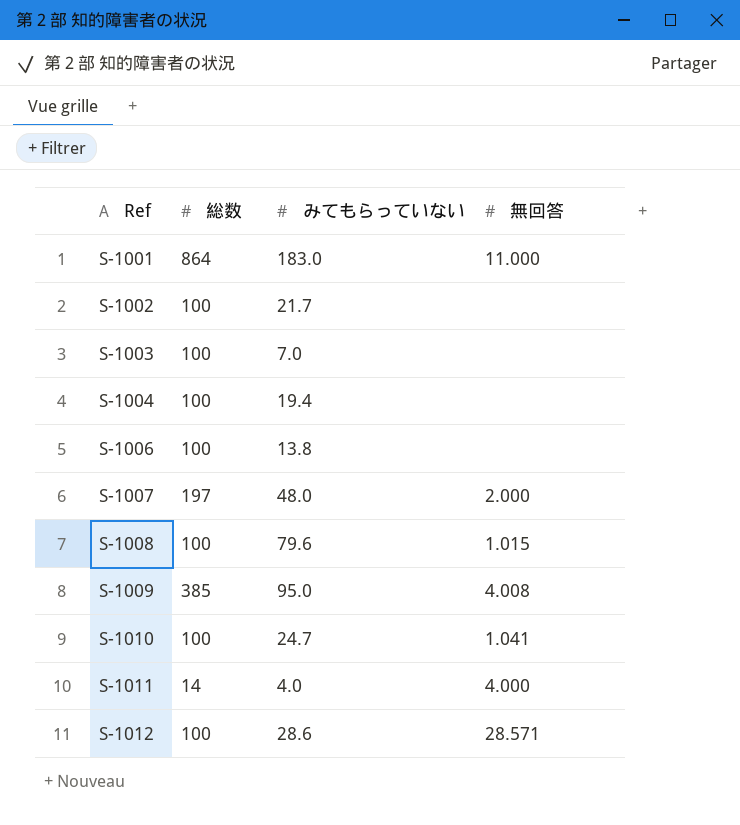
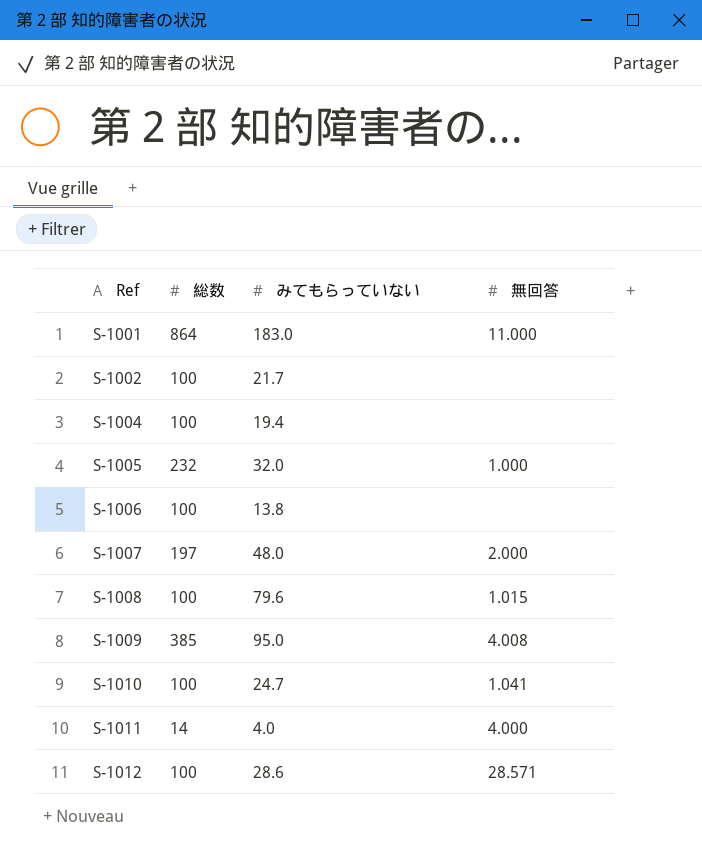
row S-1003: 100 | 7.0 | none -> none
row S-1005: none -> 232 | 32.0 | 1.000

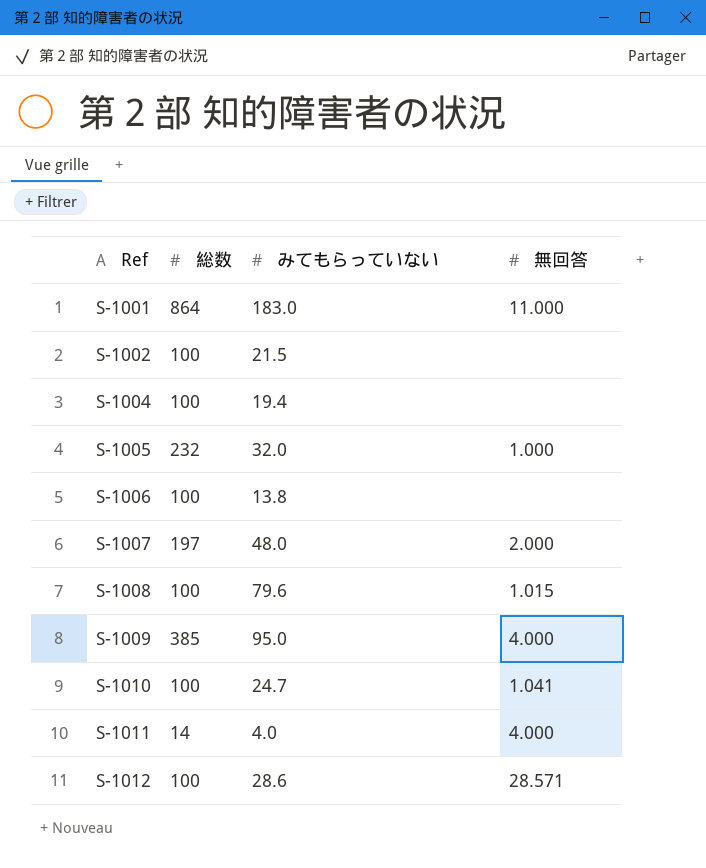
S-1002 | みてもらっていない: 21.7 -> 21.5
S-1009 | 無回答: 4.008 -> 4.000

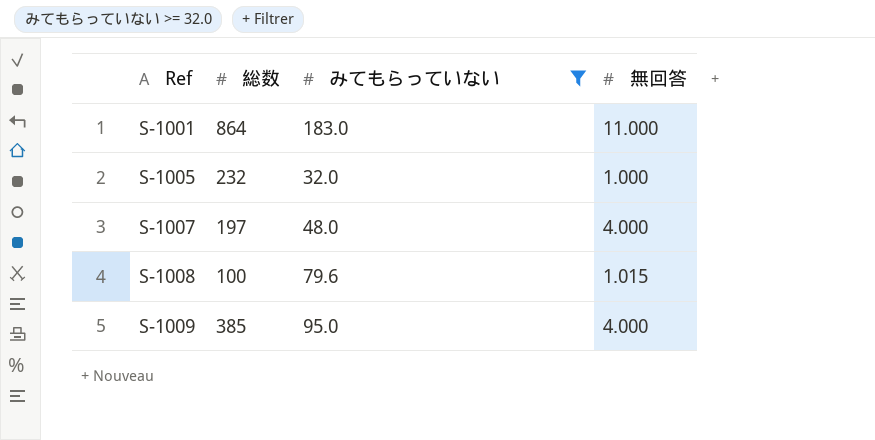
filter: none -> みてもらっていない >= 32.0
S-1007 | 無回答: 2.000 -> 4.000

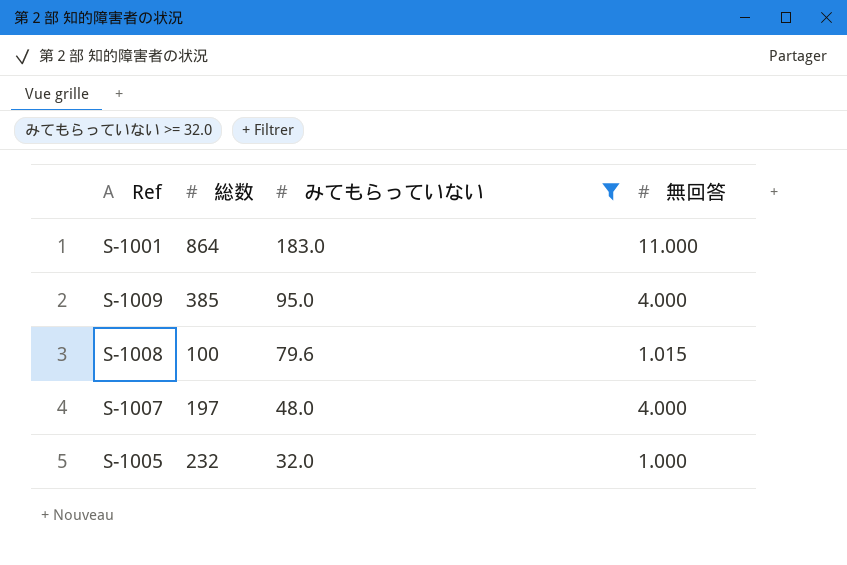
row order: Ref ascending -> みてもらっていない descending

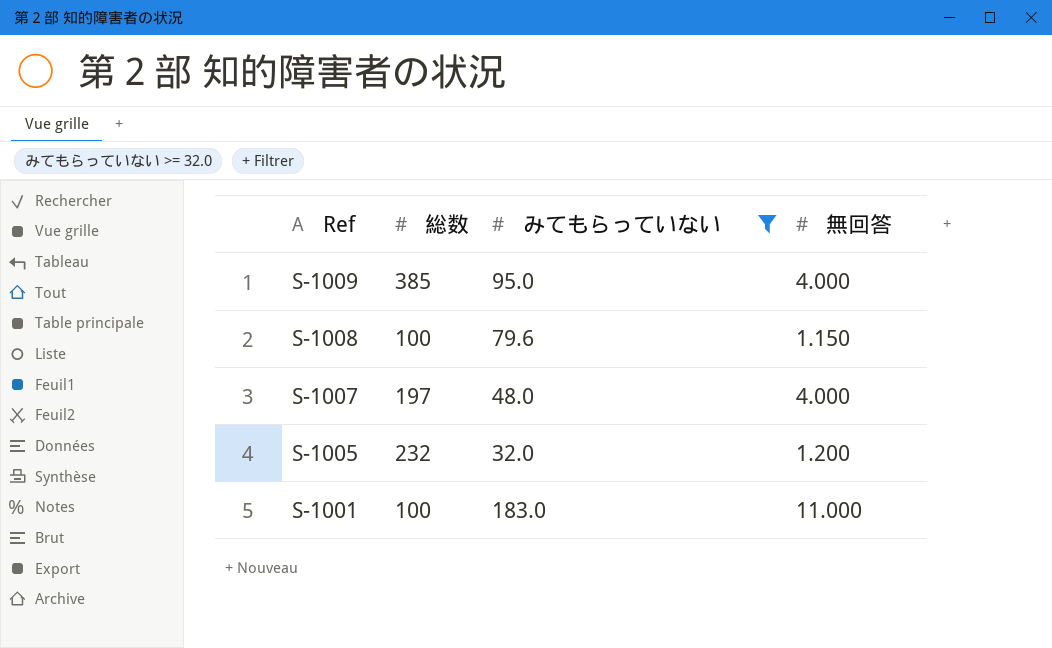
row order: みてもらっていない descending -> Ref descending
S-1008 | 無回答: 1.015 -> 1.150
S-1005 | 無回答: 1.000 -> 1.200
S-1001 | 総数: 864 -> 100

